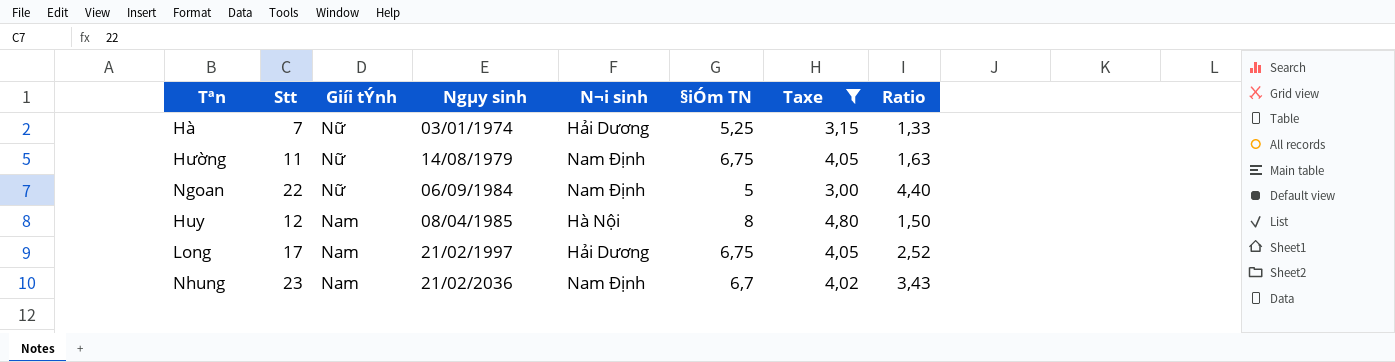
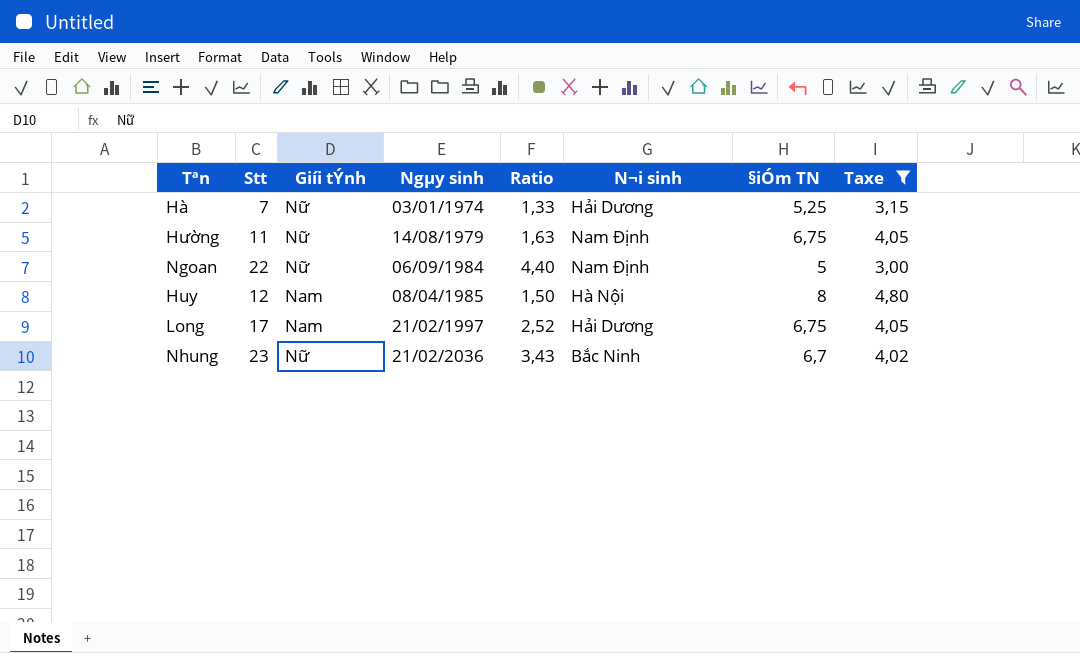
column Ratio | position: 8 -> 5
Nhung | Giíi tÝnh: Nam -> Nữ
Nhung | N¬i sinh: Nam Định -> Bắc Ninh

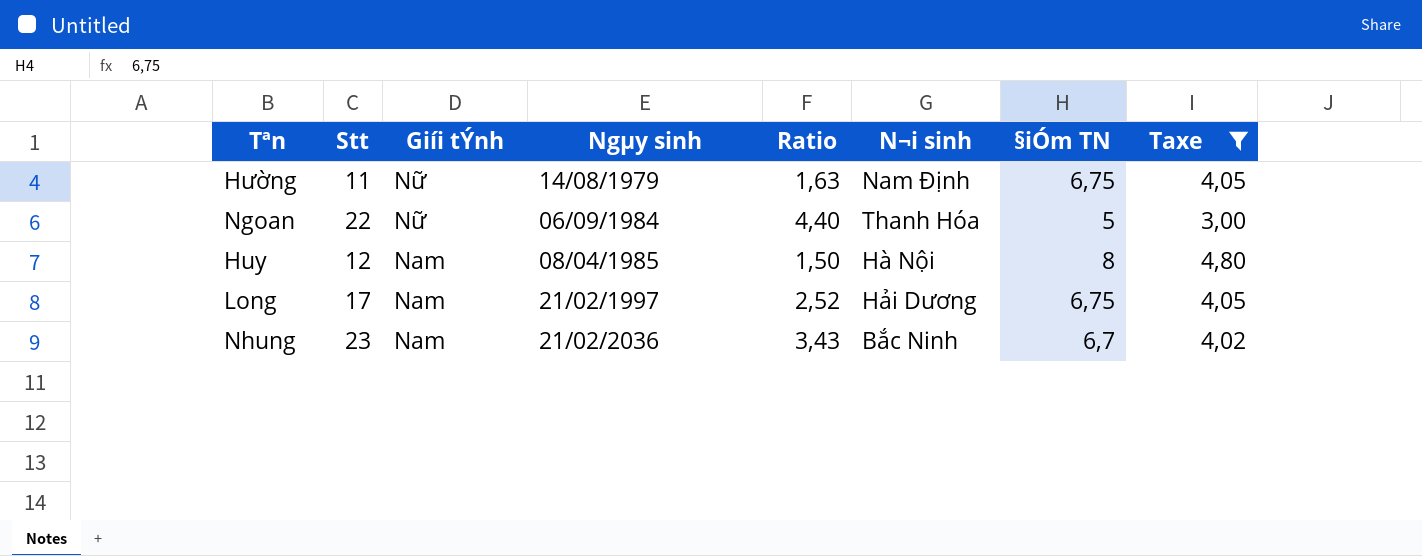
row Hà: 7 | Nữ | 03/01/1974 | 1,33 | Hải Dương | 5,25 | 3,15 -> none
Ngoan | N¬i sinh: Nam Định -> Thanh Hóa
Nhung | Giíi tÝnh: Nữ -> Nam

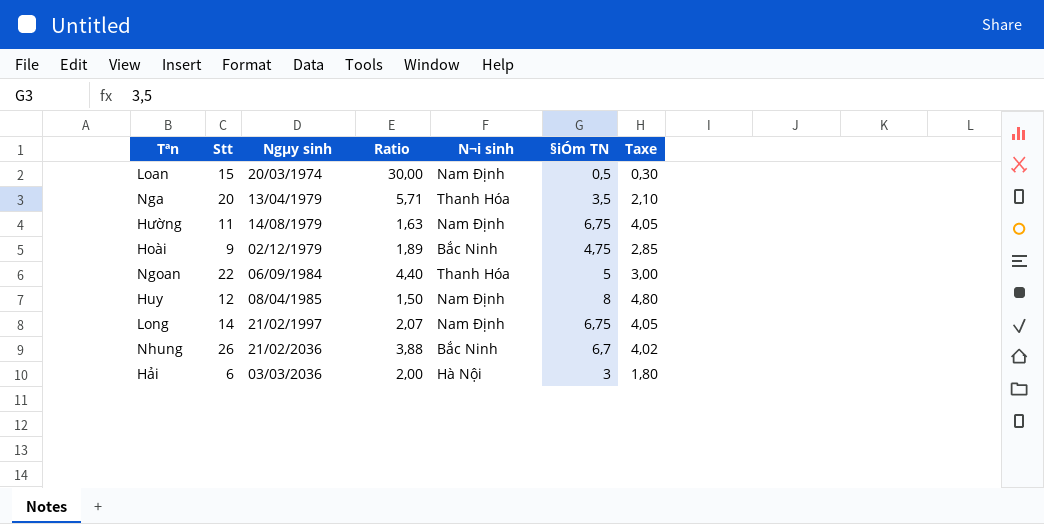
filter: Taxe >= 3,00 -> none
column Giíi tÝnh | position: 3 -> none
Huy | N¬i sinh: Hà Nội -> Nam Định
Long | Stt: 17 -> 14
Long | Ratio: 2,52 -> 2,07
Long | N¬i sinh: Hải Dương -> Nam Định
Nhung | Stt: 23 -> 26
Nhung | Ratio: 3,43 -> 3,88

